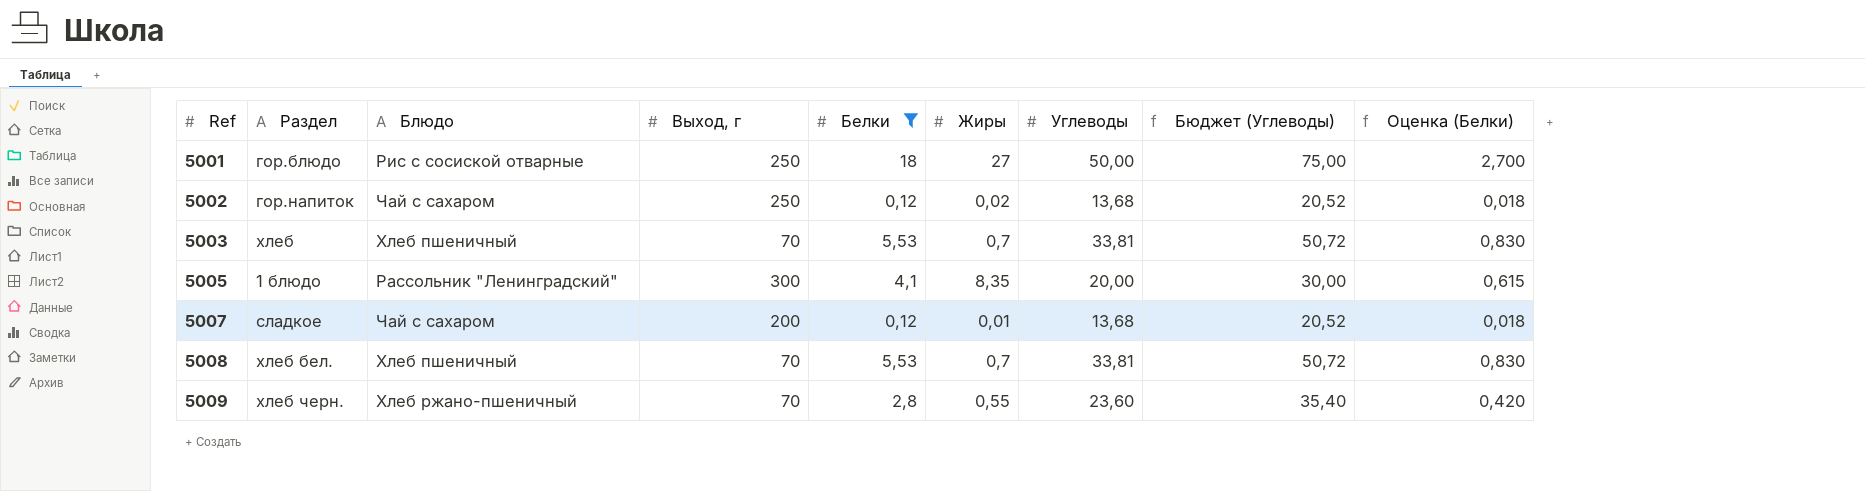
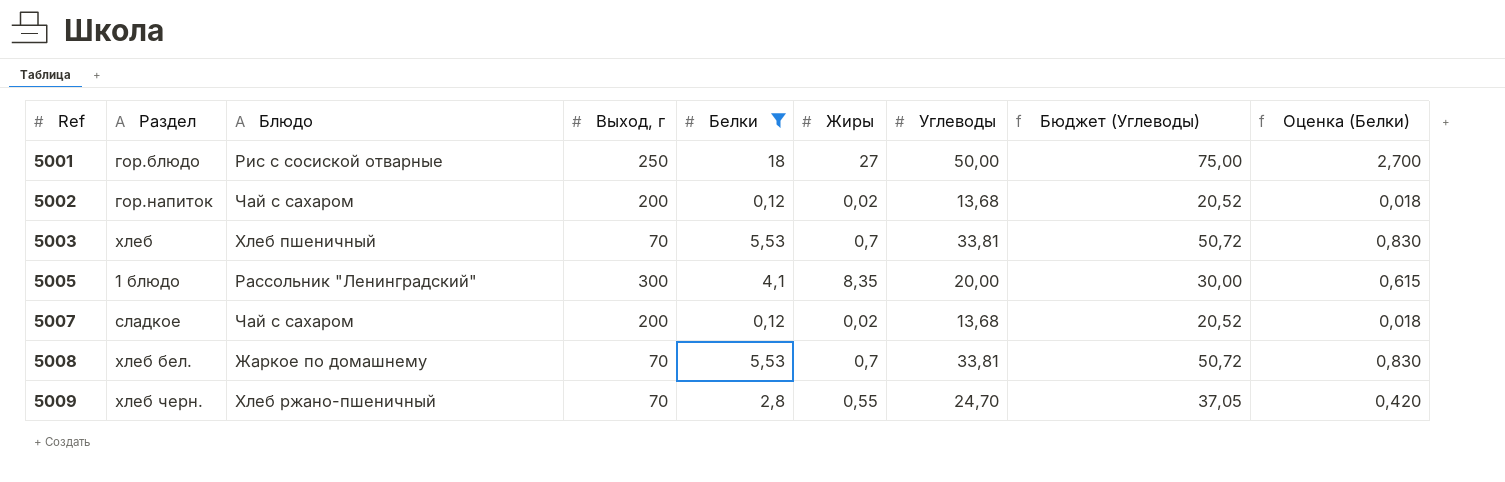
5002 | Выход, г: 250 -> 200
5007 | Жиры: 0,01 -> 0,02
5008 | Блюдо: Хлеб пшеничный -> Жаркое по домашнему
5009 | Углеводы: 23,60 -> 24,70
5009 | Бюджет (Углеводы): 35,40 -> 37,05

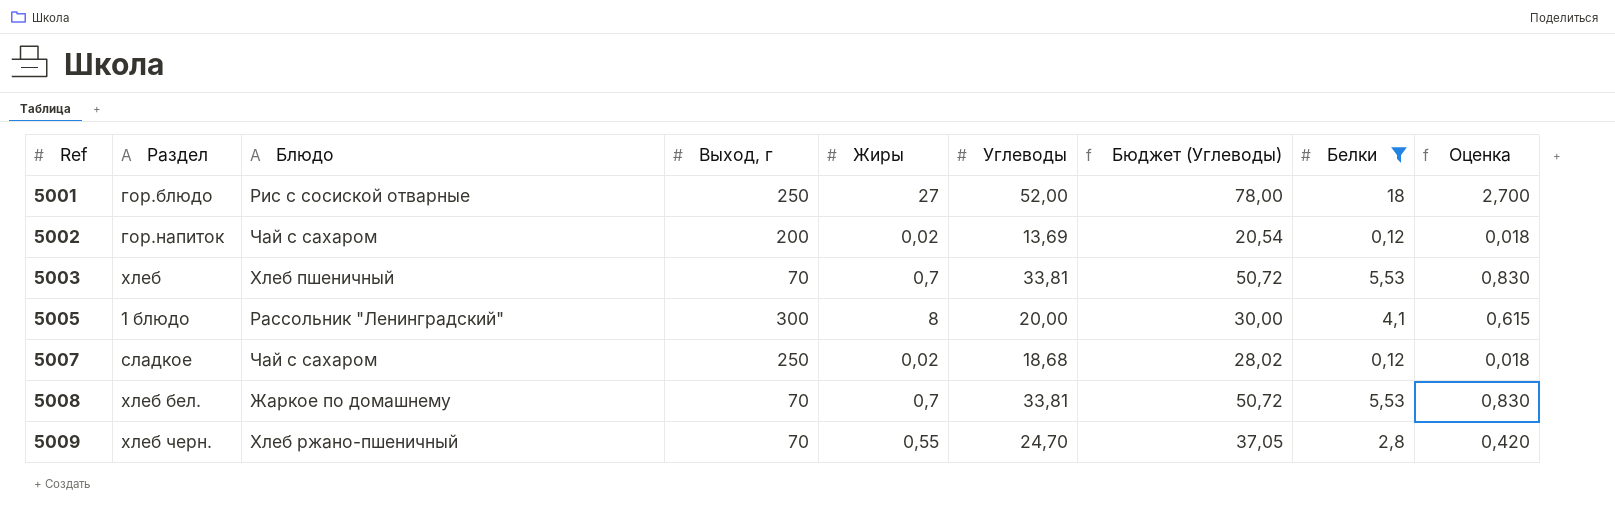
column Белки | position: 5 -> 8
column name: Оценка (Белки) -> Оценка
5001 | Углеводы: 50,00 -> 52,00
5001 | Бюджет (Углеводы): 75,00 -> 78,00
5002 | Углеводы: 13,68 -> 13,69
5002 | Бюджет (Углеводы): 20,52 -> 20,54
5005 | Жиры: 8,35 -> 8
5007 | Выход, г: 200 -> 250
5007 | Углеводы: 13,68 -> 18,68
5007 | Бюджет (Углеводы): 20,52 -> 28,02

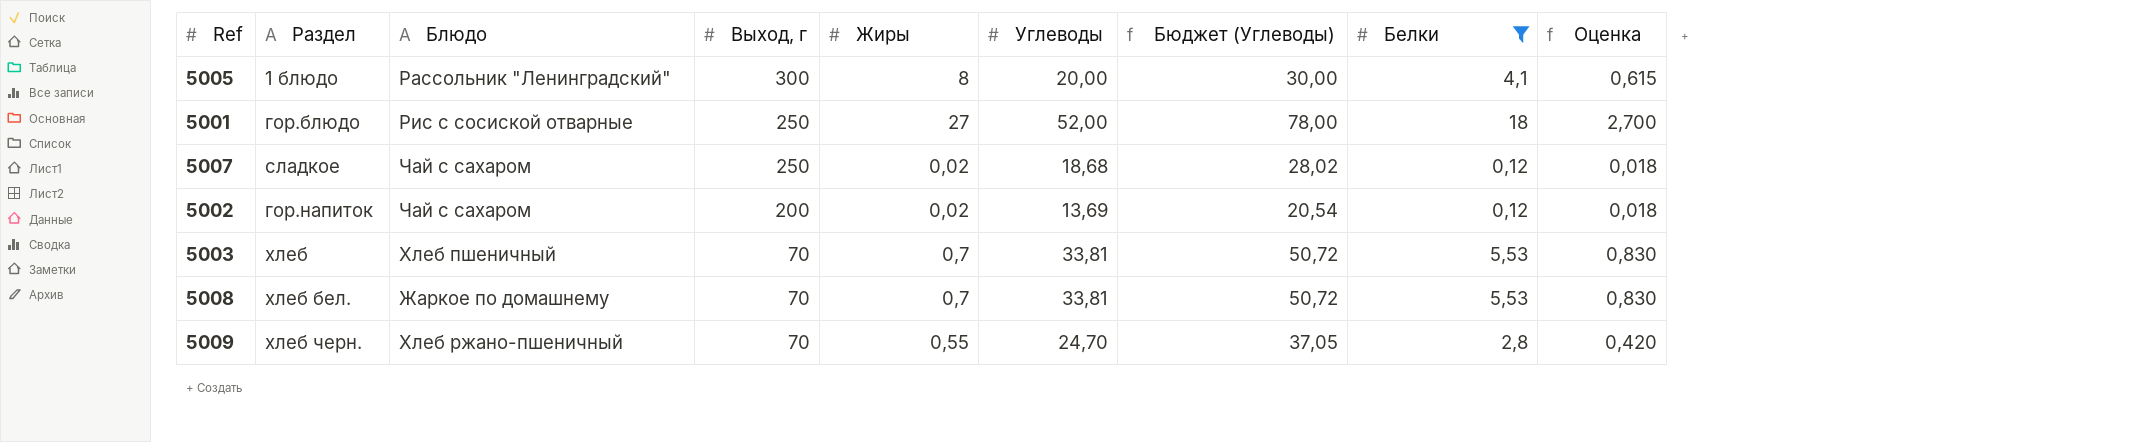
row order: Ref ascending -> Выход, г descending

